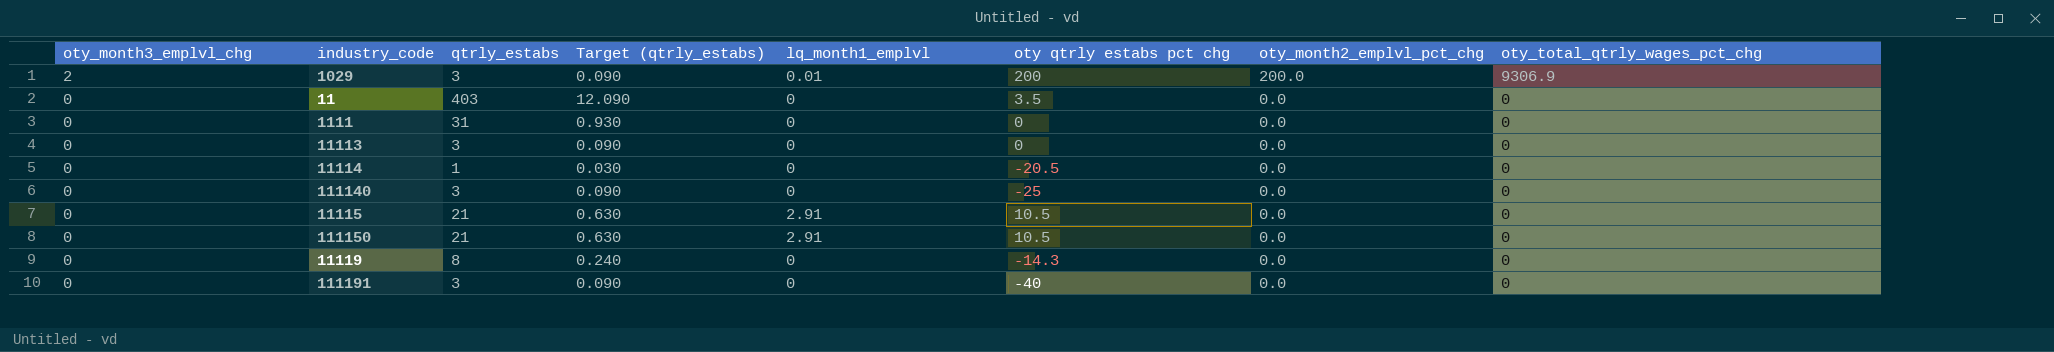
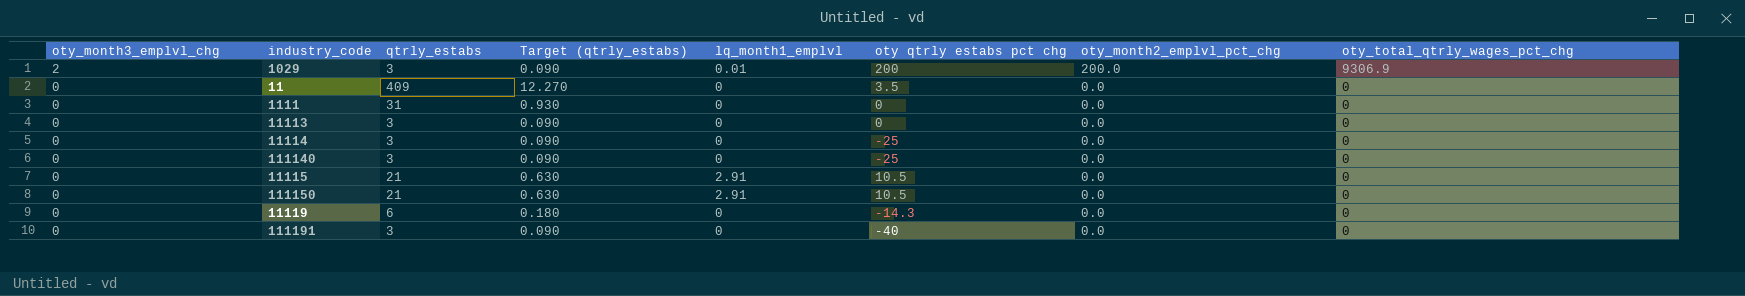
11 | qtrly_estabs: 403 -> 409
11 | Target (qtrly_estabs): 12.090 -> 12.270
11114 | qtrly_estabs: 1 -> 3
11114 | Target (qtrly_estabs): 0.030 -> 0.090
11114 | oty qtrly estabs pct chg: -20.5 -> -25
11119 | qtrly_estabs: 8 -> 6
11119 | Target (qtrly_estabs): 0.240 -> 0.180

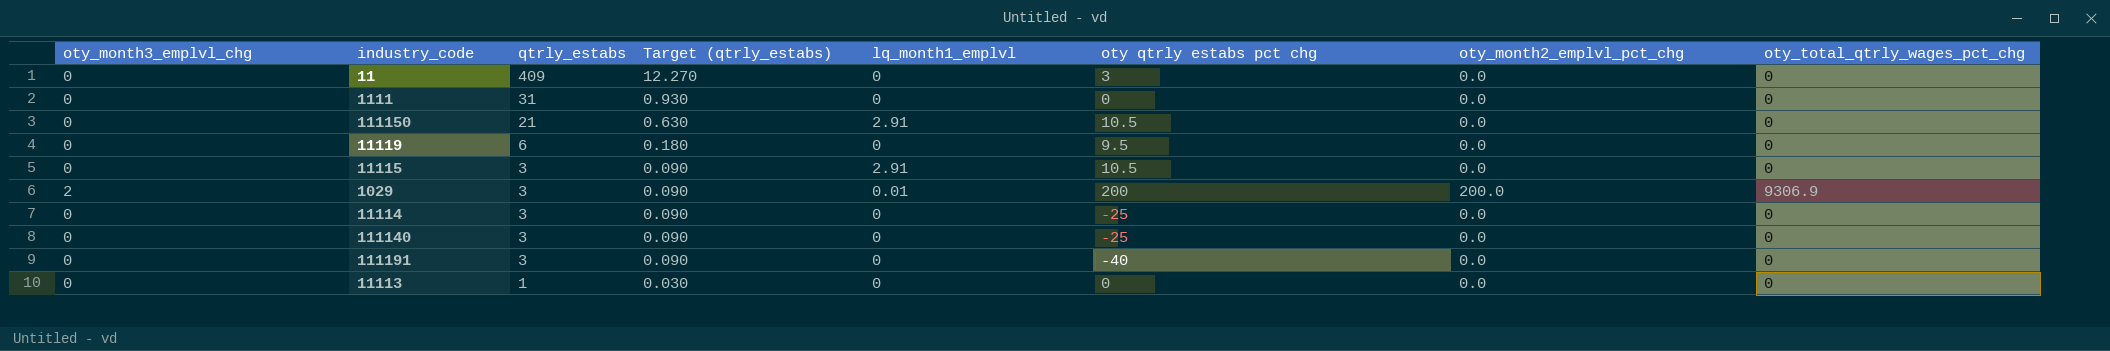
row order: oty_month3_emplvl_chg descending -> qtrly_estabs descending
11 | oty qtrly estabs pct chg: 3.5 -> 3
11119 | oty qtrly estabs pct chg: -14.3 -> 9.5
11115 | qtrly_estabs: 21 -> 3
11115 | Target (qtrly_estabs): 0.630 -> 0.090
11113 | qtrly_estabs: 3 -> 1
11113 | Target (qtrly_estabs): 0.090 -> 0.030

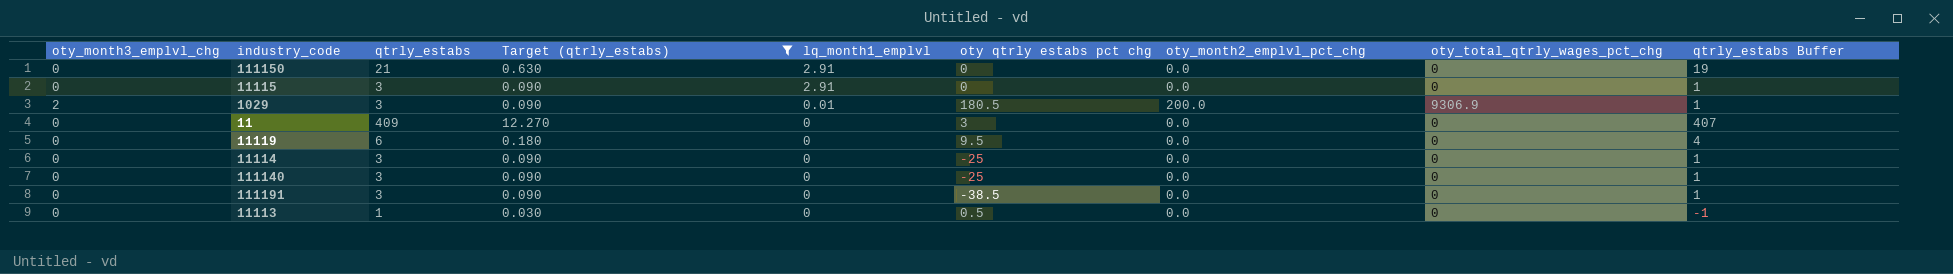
filter: none -> Target (qtrly_estabs) != 0.930
row order: qtrly_estabs descending -> lq_month1_emplvl descending
column qtrly_estabs Buffer | formula: none -> [qtrly_estabs] - 2
111150 | oty qtrly estabs pct chg: 10.5 -> 0
11115 | oty qtrly estabs pct chg: 10.5 -> 0
1029 | oty qtrly estabs pct chg: 200 -> 180.5
111191 | oty qtrly estabs pct chg: -40 -> -38.5
11113 | oty qtrly estabs pct chg: 0 -> 0.5

